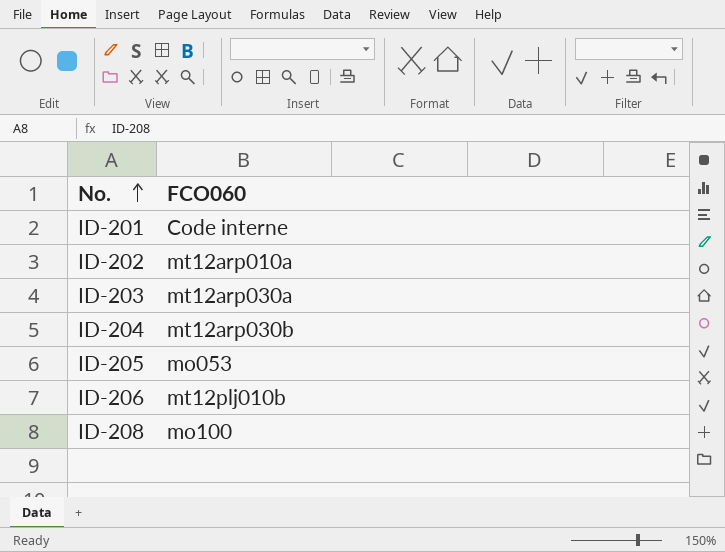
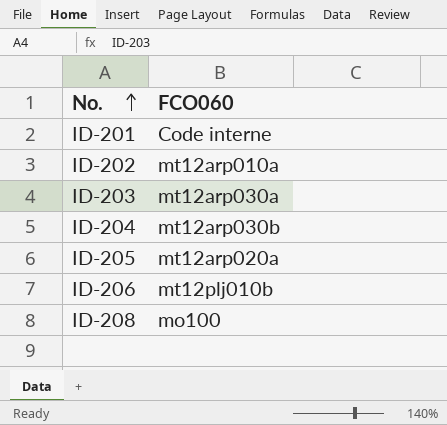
ID-205 | FCO060: mo053 -> mt12arp020a

